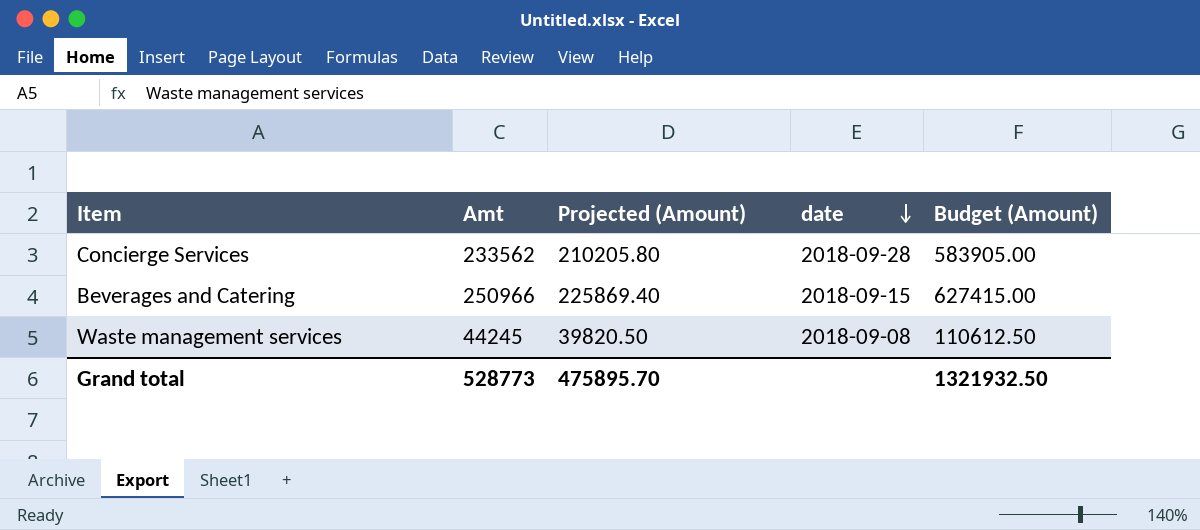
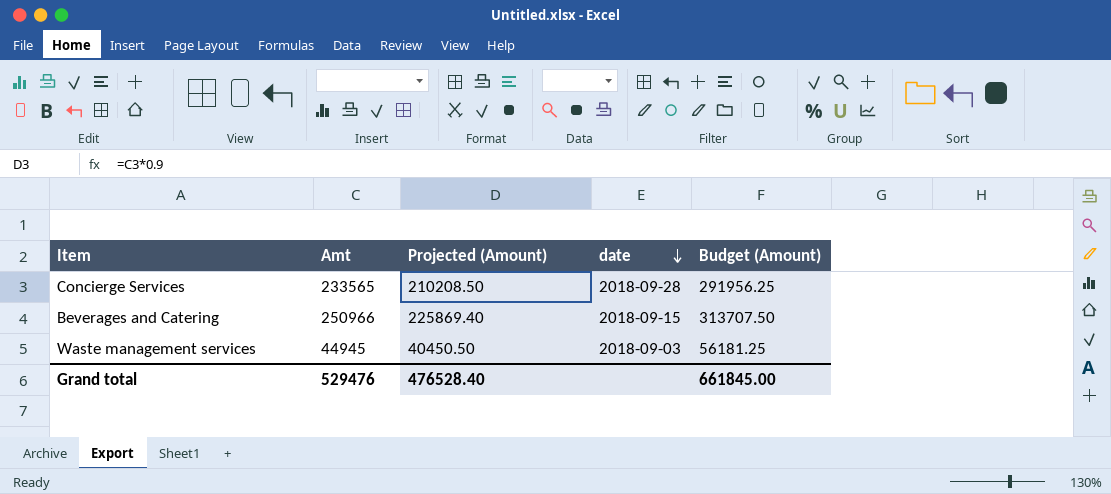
column Budget (Amount) | formula: [Amt] * 2.5 -> [Amt] * 1.25
Concierge Services | Amt: 233562 -> 233565
Concierge Services | Projected (Amount): 210205.80 -> 210208.50
Waste management services | Amt: 44245 -> 44945
Waste management services | Projected (Amount): 39820.50 -> 40450.50
Waste management services | date: 2018-09-08 -> 2018-09-03
Grand total | Amt: 528773 -> 529476
Grand total | Projected (Amount): 475895.70 -> 476528.40
Grand total | Budget (Amount): 1321932.50 -> 661845.00

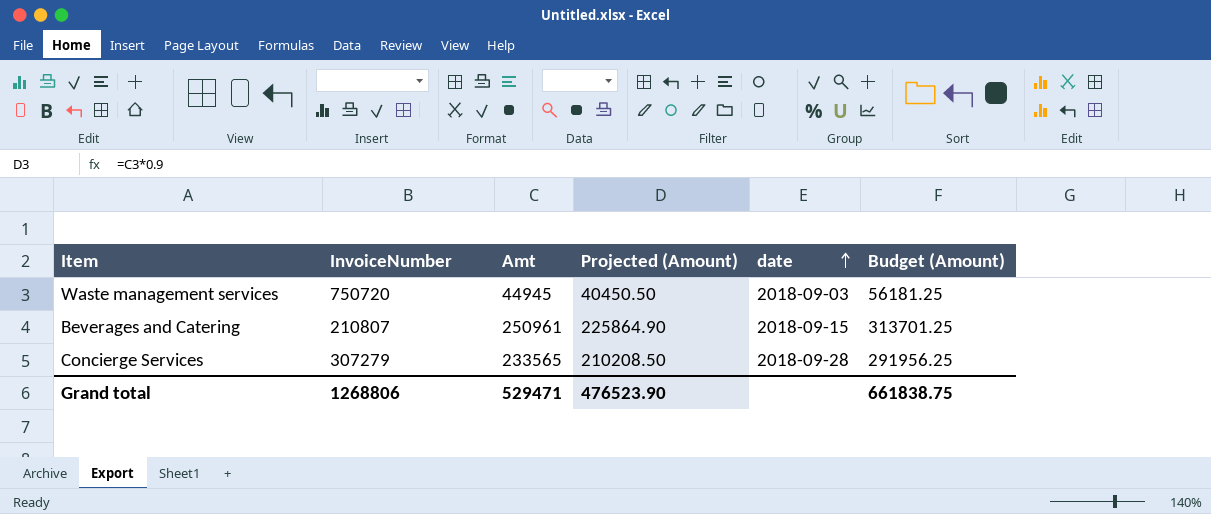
row order: date descending -> date ascending
column InvoiceNumber | position: none -> 2
Beverages and Catering | Amt: 250966 -> 250961
Beverages and Catering | Projected (Amount): 225869.40 -> 225864.90
Beverages and Catering | Budget (Amount): 313707.50 -> 313701.25
Grand total | Amt: 529476 -> 529471
Grand total | Projected (Amount): 476528.40 -> 476523.90
Grand total | Budget (Amount): 661845.00 -> 661838.75

